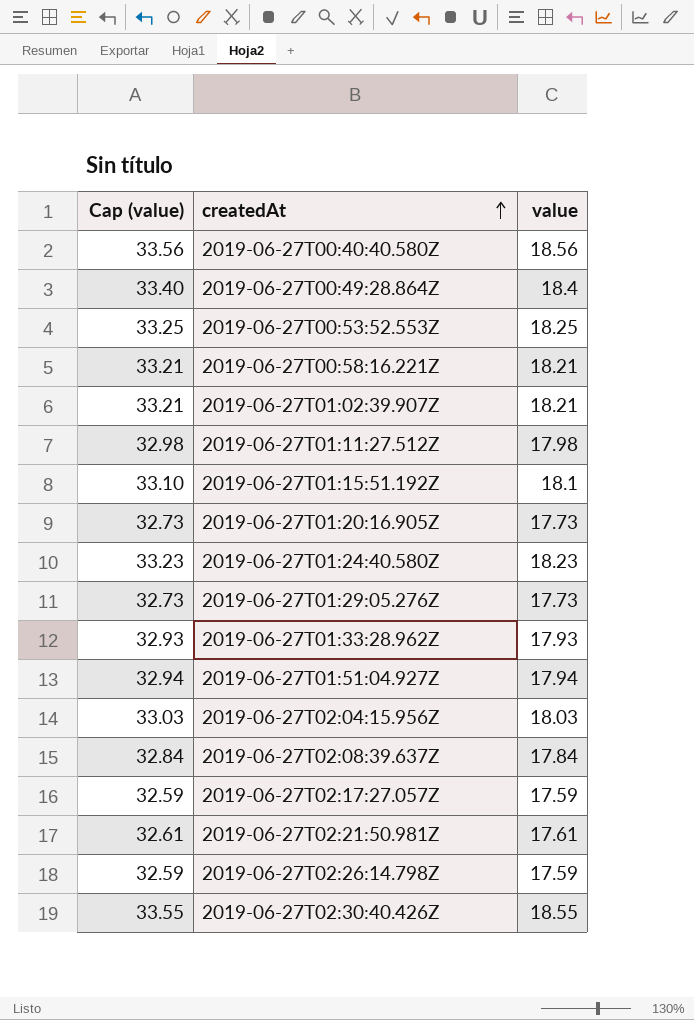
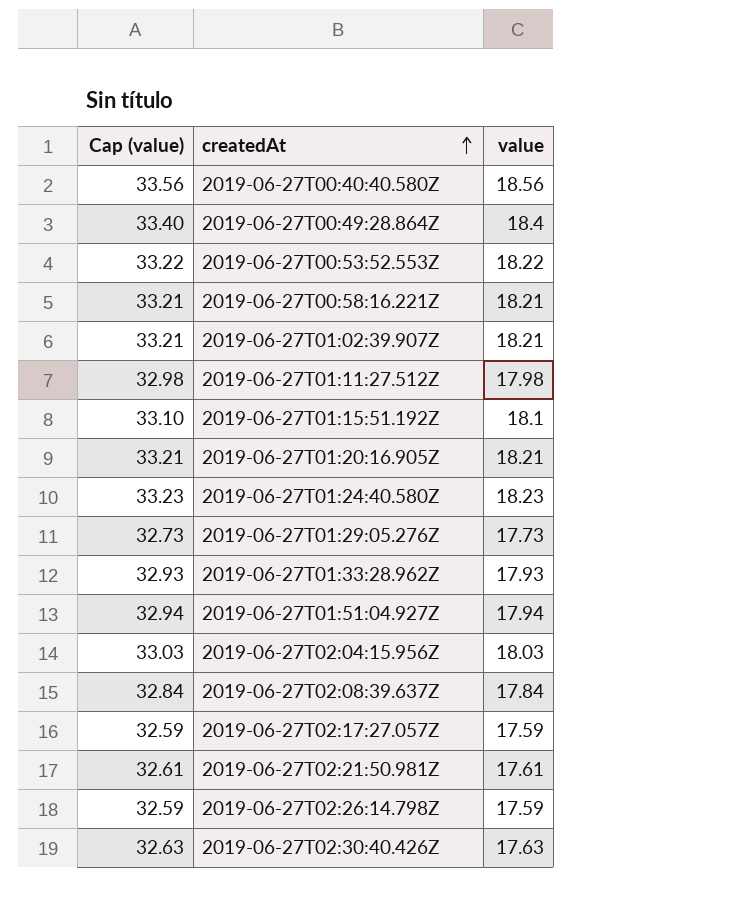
2019-06-27T00:53:52.553Z | Cap (value): 33.25 -> 33.22
2019-06-27T00:53:52.553Z | value: 18.25 -> 18.22
2019-06-27T01:20:16.905Z | Cap (value): 32.73 -> 33.21
2019-06-27T01:20:16.905Z | value: 17.73 -> 18.21
2019-06-27T02:30:40.426Z | Cap (value): 33.55 -> 32.63
2019-06-27T02:30:40.426Z | value: 18.55 -> 17.63

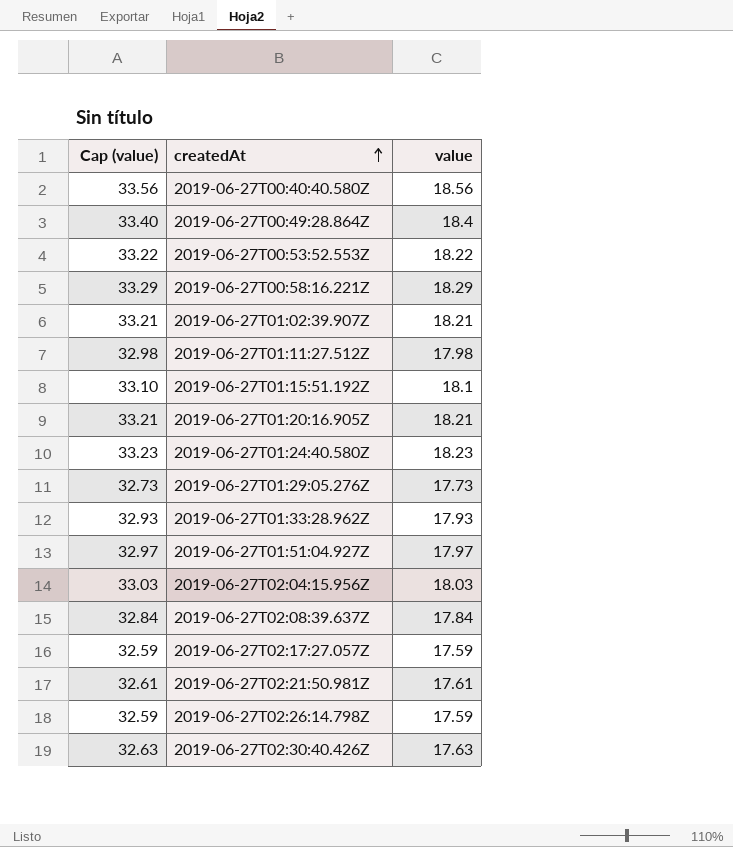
2019-06-27T00:58:16.221Z | Cap (value): 33.21 -> 33.29
2019-06-27T00:58:16.221Z | value: 18.21 -> 18.29
2019-06-27T01:51:04.927Z | Cap (value): 32.94 -> 32.97
2019-06-27T01:51:04.927Z | value: 17.94 -> 17.97

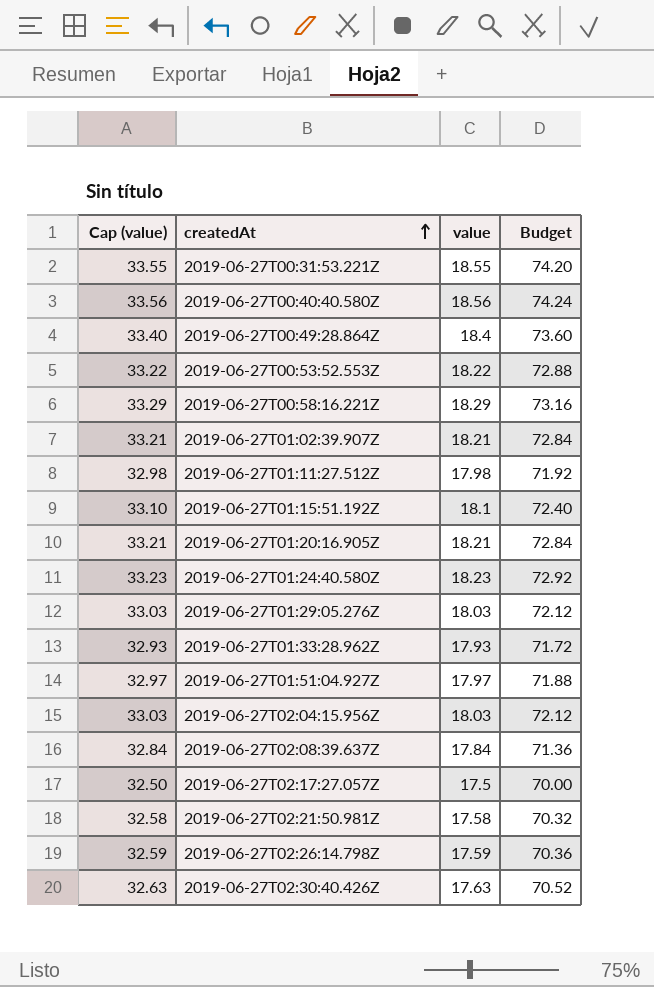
column Budget | formula: none -> [value] * 4
row 2019-06-27T00:31:53.221Z: none -> 33.55 | 18.55 | 74.20
2019-06-27T01:29:05.276Z | Cap (value): 32.73 -> 33.03
2019-06-27T01:29:05.276Z | value: 17.73 -> 18.03
2019-06-27T02:17:27.057Z | Cap (value): 32.59 -> 32.50
2019-06-27T02:17:27.057Z | value: 17.59 -> 17.5
2019-06-27T02:21:50.981Z | Cap (value): 32.61 -> 32.58
2019-06-27T02:21:50.981Z | value: 17.61 -> 17.58

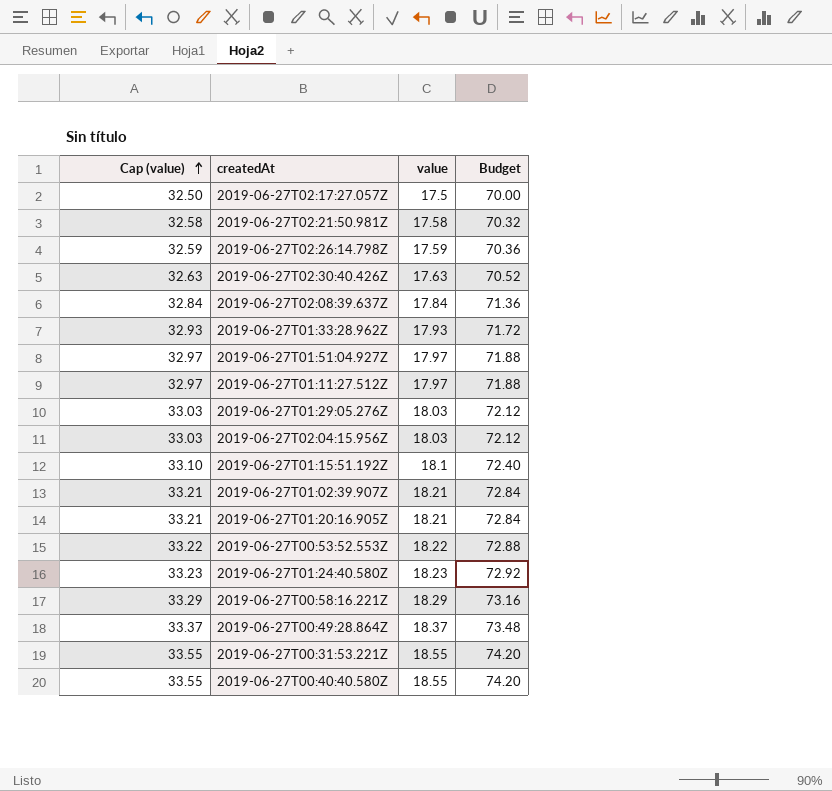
row order: createdAt ascending -> Cap (value) ascending
2019-06-27T01:11:27.512Z | Cap (value): 32.98 -> 32.97
2019-06-27T01:11:27.512Z | value: 17.98 -> 17.97
2019-06-27T01:11:27.512Z | Budget: 71.92 -> 71.88
2019-06-27T00:49:28.864Z | Cap (value): 33.40 -> 33.37
2019-06-27T00:49:28.864Z | value: 18.4 -> 18.37
2019-06-27T00:49:28.864Z | Budget: 73.60 -> 73.48
2019-06-27T00:40:40.580Z | Cap (value): 33.56 -> 33.55
2019-06-27T00:40:40.580Z | value: 18.56 -> 18.55
2019-06-27T00:40:40.580Z | Budget: 74.24 -> 74.20

